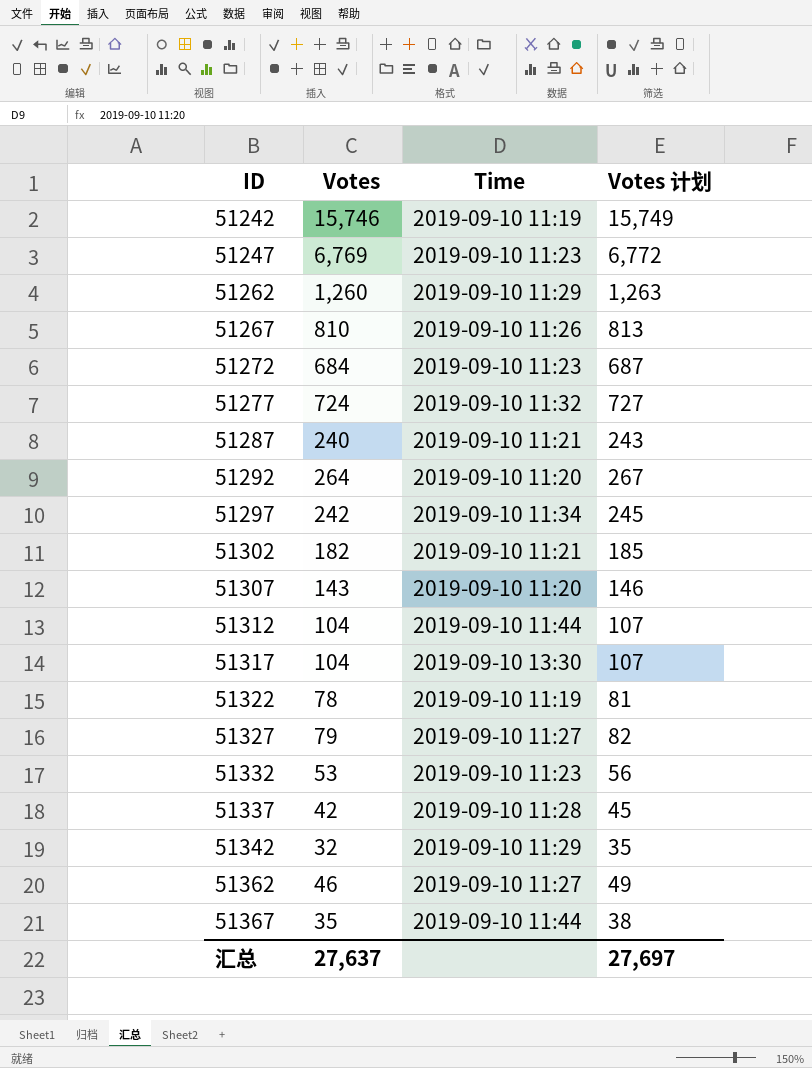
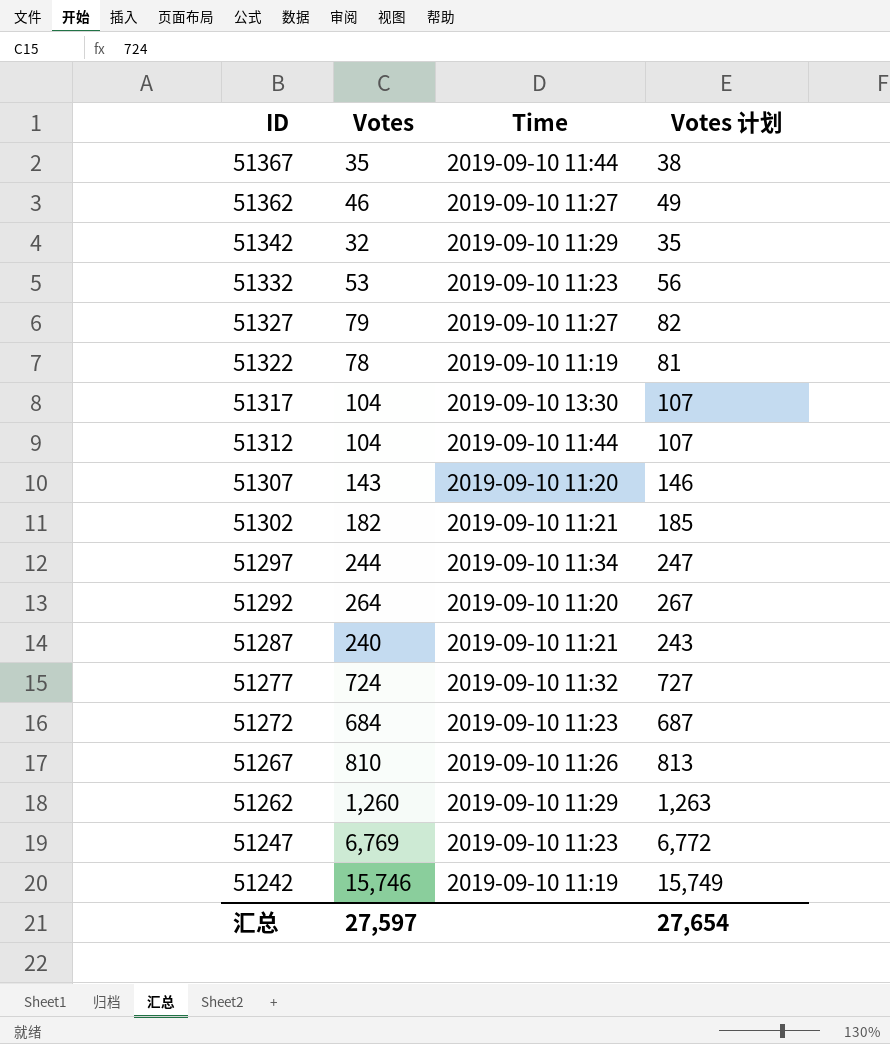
row order: ID ascending -> ID descending
row 51337: 42 | 2019-09-10 11:28 | 45 -> none
51297 | Votes: 242 -> 244
51297 | Votes 计划: 245 -> 247
汇总 | Votes: 27,637 -> 27,597
汇总 | Votes 计划: 27,697 -> 27,654

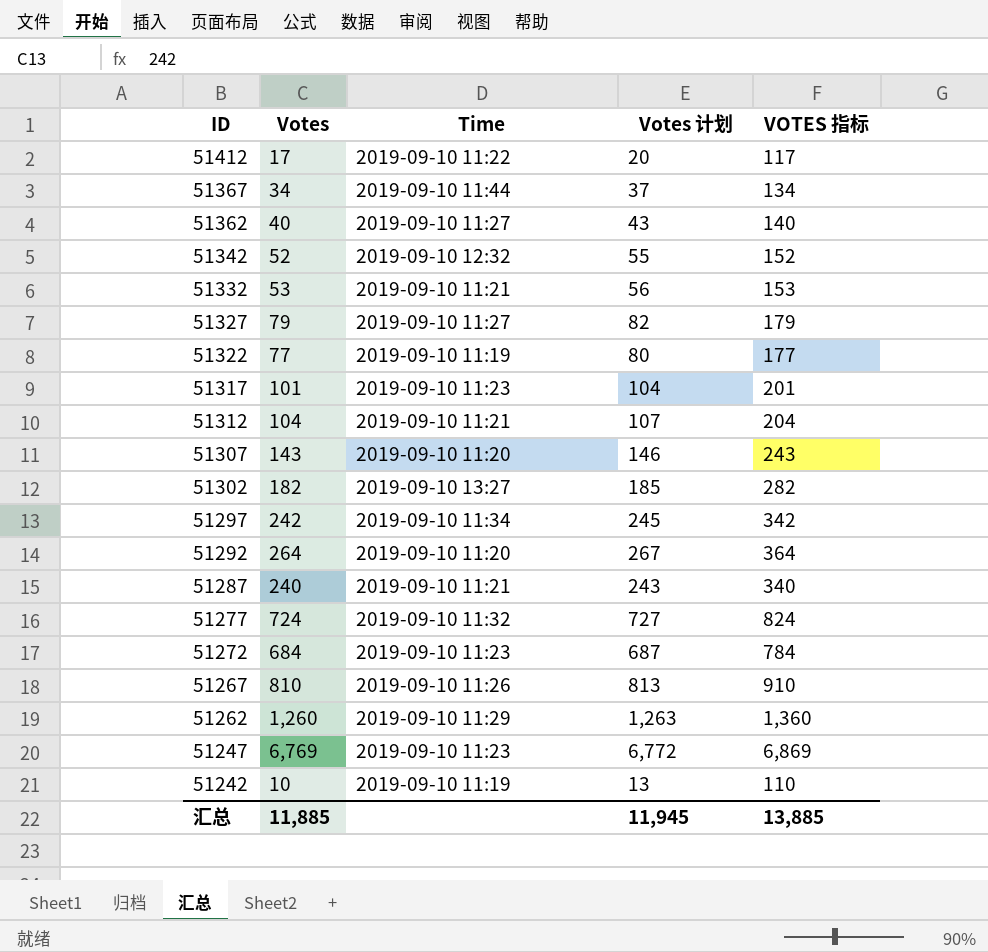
column VOTES 指标 | formula: none -> [Votes] + 100
row 51412: none -> 17 | 2019-09-10 11:22 | 20 | 117
51367 | Votes: 35 -> 34
51367 | Votes 计划: 38 -> 37
51362 | Votes: 46 -> 40
51362 | Votes 计划: 49 -> 43
51342 | Votes: 32 -> 52
51342 | Time: 2019-09-10 11:29 -> 2019-09-10 12:32
51342 | Votes 计划: 35 -> 55
51332 | Time: 2019-09-10 11:23 -> 2019-09-10 11:21
51322 | Votes: 78 -> 77
51322 | Votes 计划: 81 -> 80
51317 | Votes: 104 -> 101
51317 | Time: 2019-09-10 13:30 -> 2019-09-10 11:23
51317 | Votes 计划: 107 -> 104
51312 | Time: 2019-09-10 11:44 -> 2019-09-10 11:21
51302 | Time: 2019-09-10 11:21 -> 2019-09-10 13:27
51297 | Votes: 244 -> 242
51297 | Votes 计划: 247 -> 245
51242 | Votes: 15,746 -> 10
51242 | Votes 计划: 15,749 -> 13
汇总 | Votes: 27,597 -> 11,885
汇总 | Votes 计划: 27,654 -> 11,945

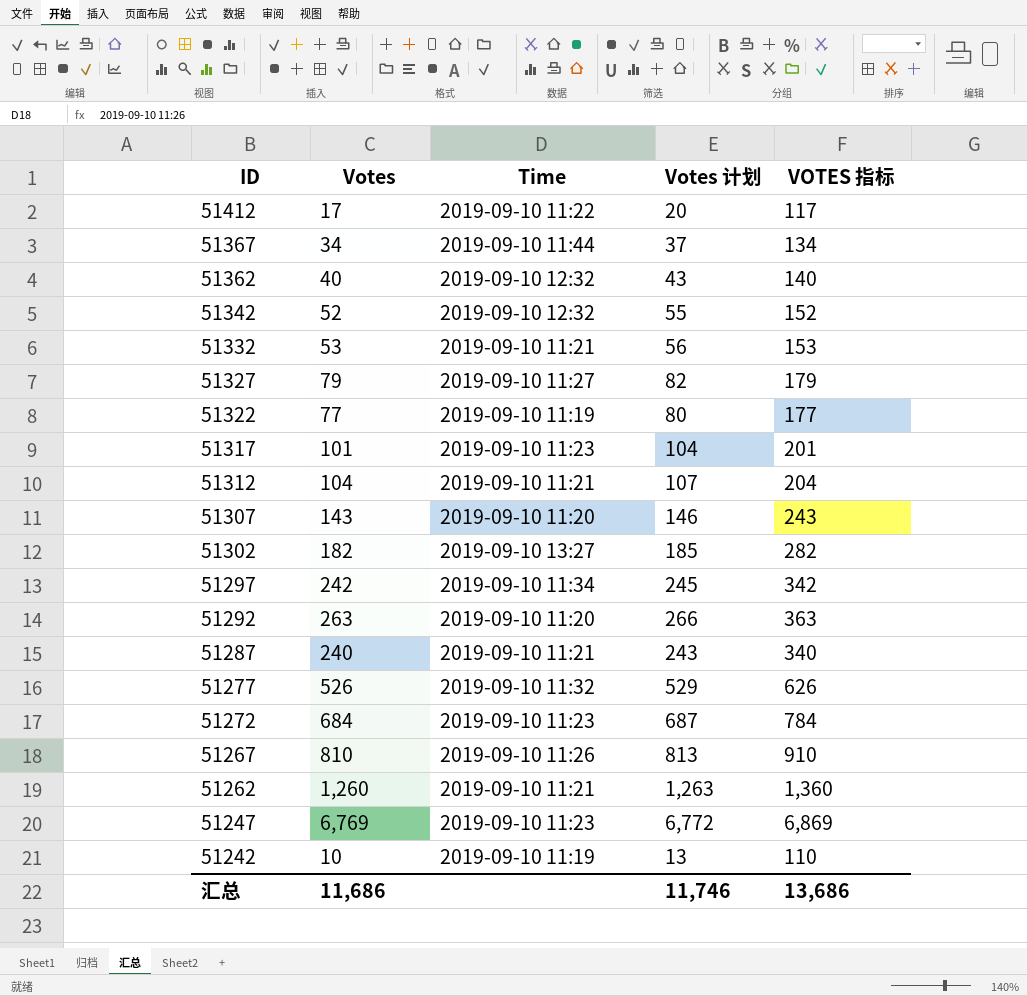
51362 | Time: 2019-09-10 11:27 -> 2019-09-10 12:32
51292 | Votes: 264 -> 263
51292 | Votes 计划: 267 -> 266
51292 | VOTES 指标: 364 -> 363
51277 | Votes: 724 -> 526
51277 | Votes 计划: 727 -> 529
51277 | VOTES 指标: 824 -> 626
51262 | Time: 2019-09-10 11:29 -> 2019-09-10 11:21
汇总 | Votes: 11,885 -> 11,686
汇总 | Votes 计划: 11,945 -> 11,746
汇总 | VOTES 指标: 13,885 -> 13,686

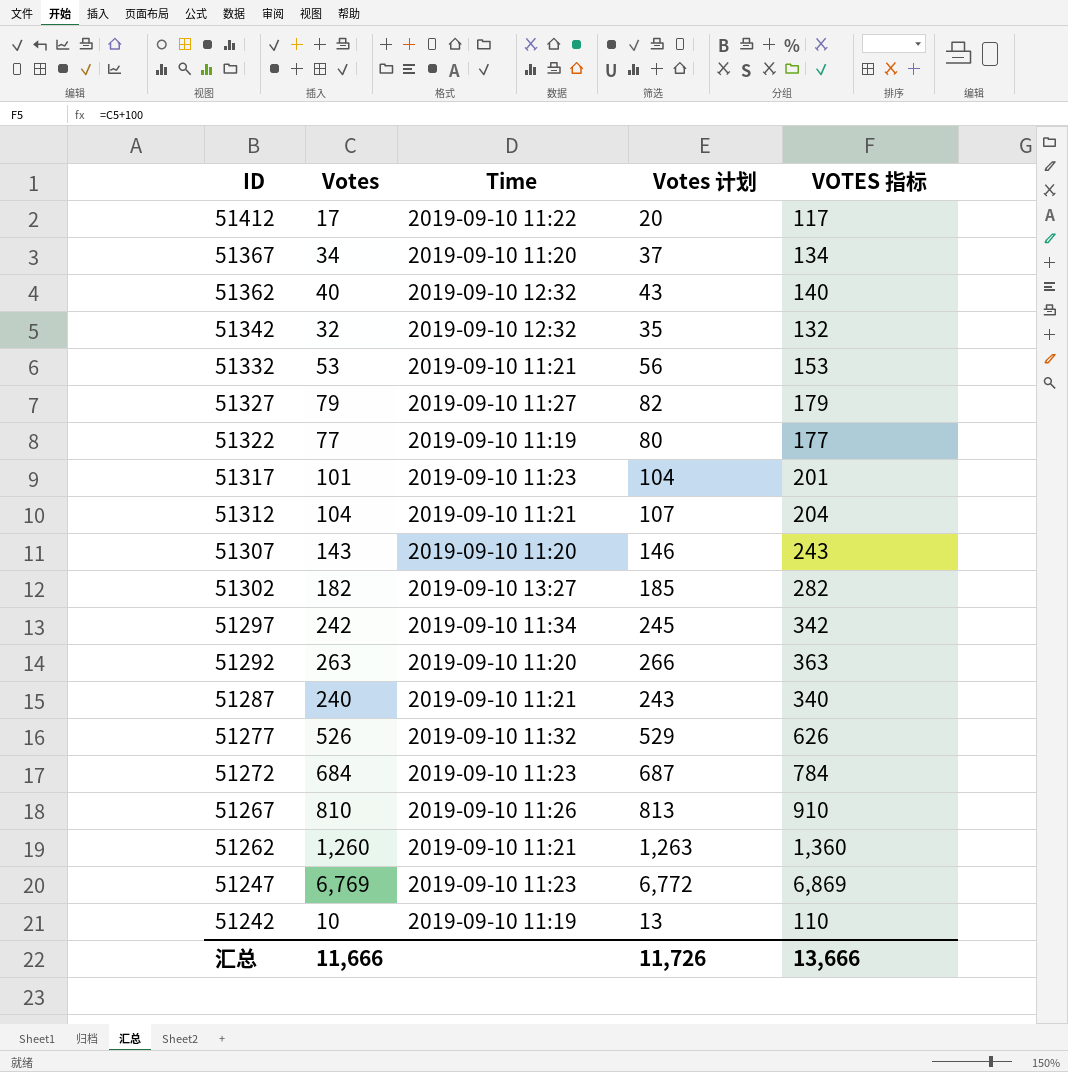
51367 | Time: 2019-09-10 11:44 -> 2019-09-10 11:20
51342 | Votes: 52 -> 32
51342 | Votes 计划: 55 -> 35
51342 | VOTES 指标: 152 -> 132
汇总 | Votes: 11,686 -> 11,666
汇总 | Votes 计划: 11,746 -> 11,726
汇总 | VOTES 指标: 13,686 -> 13,666

